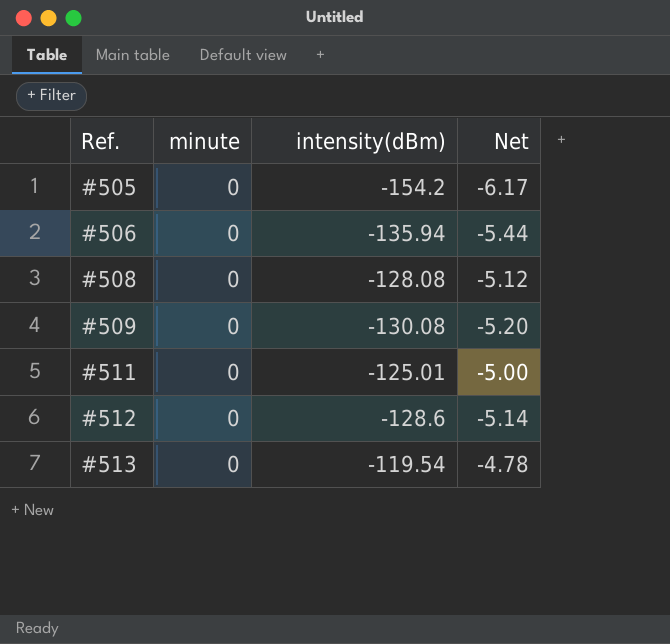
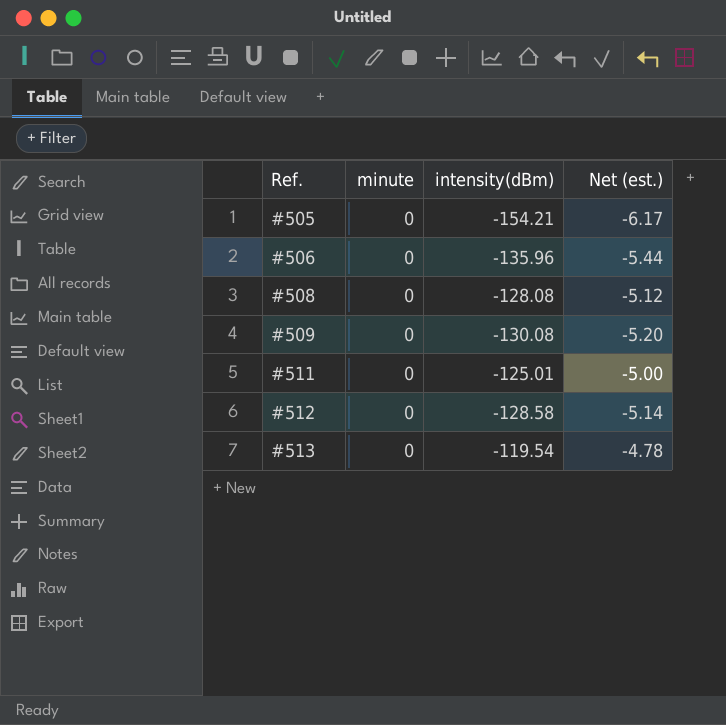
column name: Net -> Net (est.)
#505 | intensity(dBm): -154.2 -> -154.21
#506 | intensity(dBm): -135.94 -> -135.96
#512 | intensity(dBm): -128.6 -> -128.58

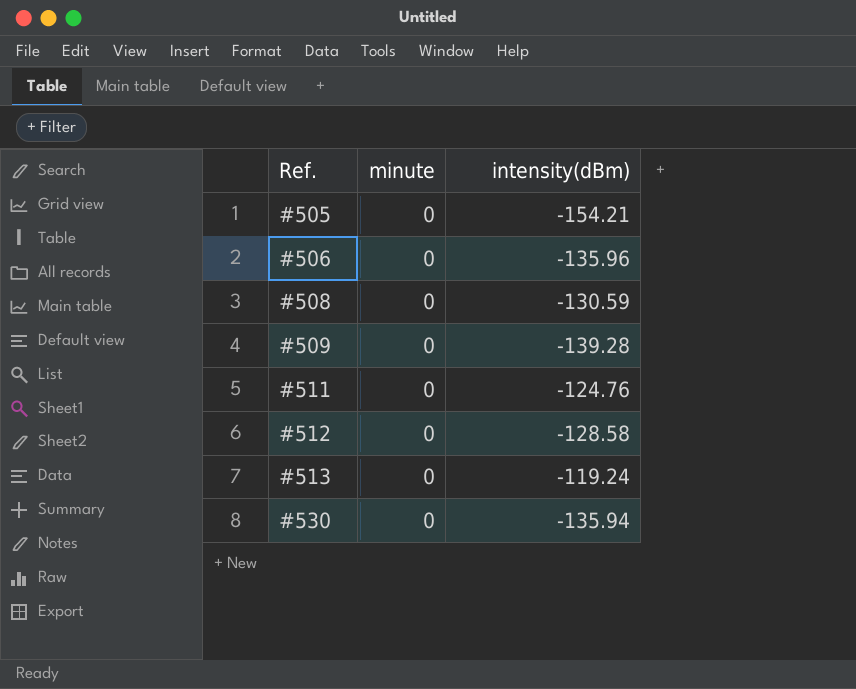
column Net (est.) | formula: [intensity(dBm)] * 0.04 -> none
#508 | intensity(dBm): -128.08 -> -130.59
#509 | intensity(dBm): -130.08 -> -139.28
#511 | intensity(dBm): -125.01 -> -124.76
#513 | intensity(dBm): -119.54 -> -119.24
row #530: none -> 0 | -135.94

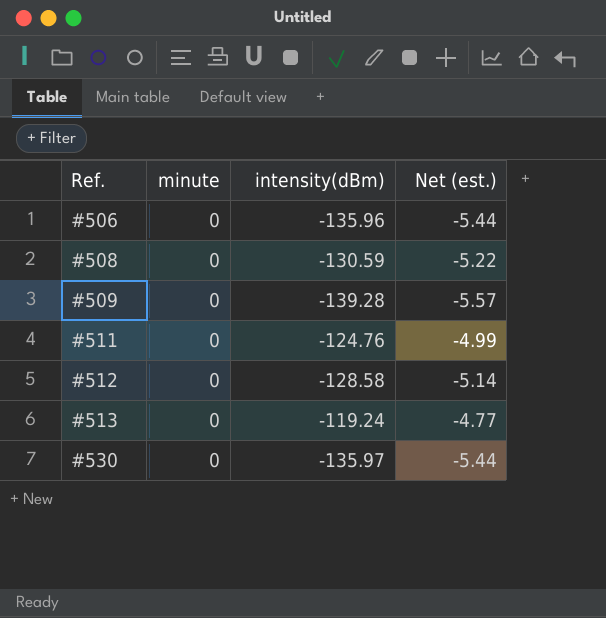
column Net (est.) | formula: none -> [intensity(dBm)] * 0.04
row #505: 0 | -154.21 -> none
#530 | intensity(dBm): -135.94 -> -135.97

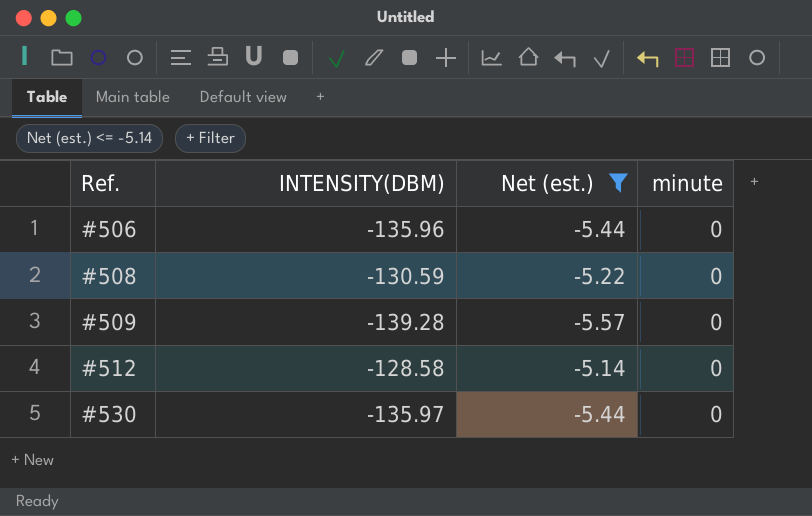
filter: none -> Net (est.) <= -5.14
column name: intensity(dBm) -> INTENSITY(DBM)
column minute | position: 2 -> 4

